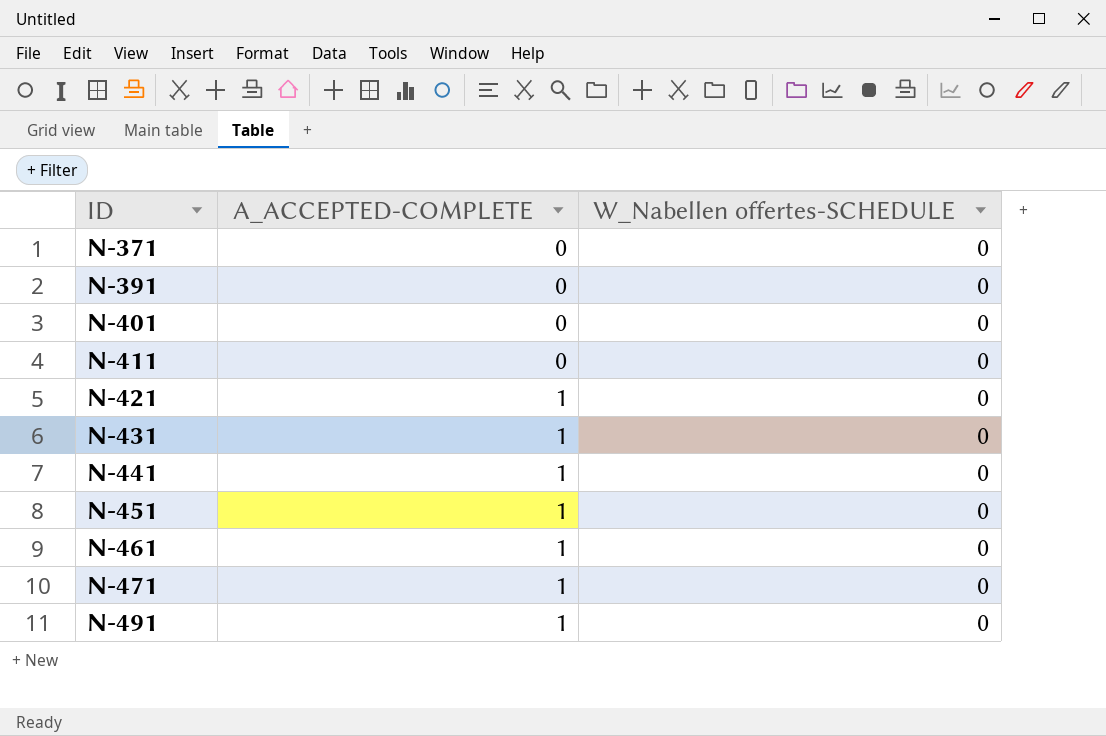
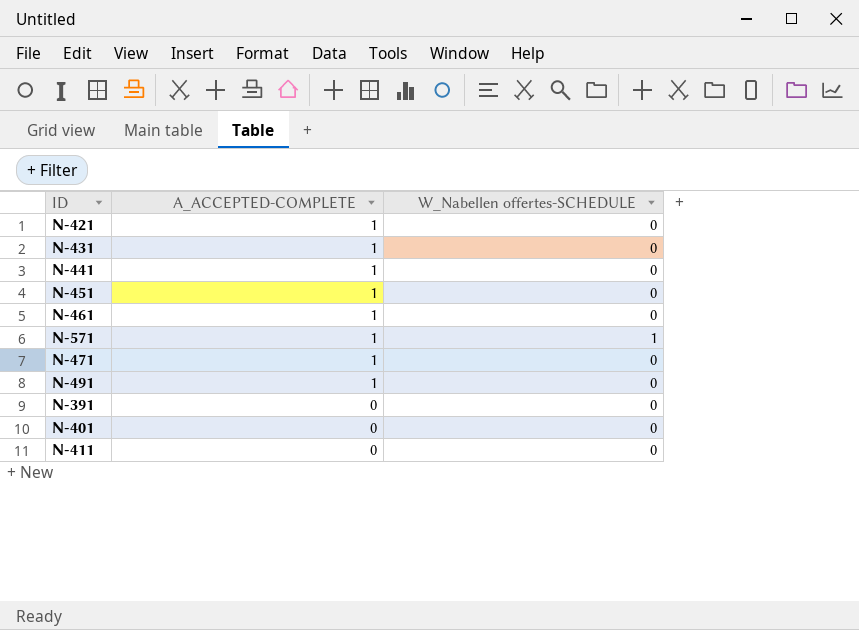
row order: ID ascending -> A_ACCEPTED-COMPLETE descending
row N-371: 0 | 0 -> none
row N-571: none -> 1 | 1

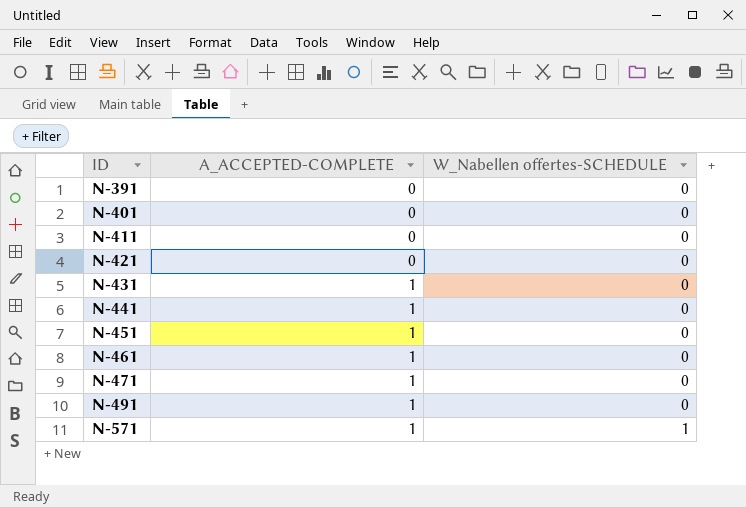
row order: A_ACCEPTED-COMPLETE descending -> ID ascending
N-421 | A_ACCEPTED-COMPLETE: 1 -> 0

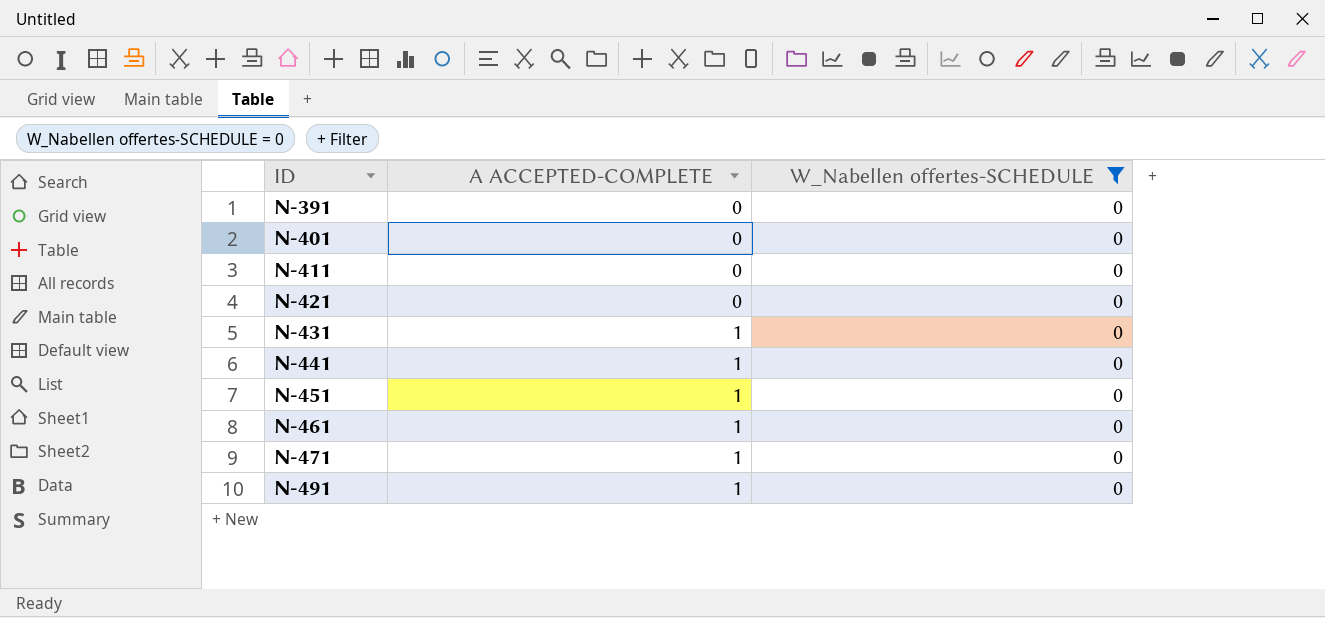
filter: none -> W_Nabellen offertes-SCHEDULE = 0
column name: A_ACCEPTED-COMPLETE -> A ACCEPTED-COMPLETE

